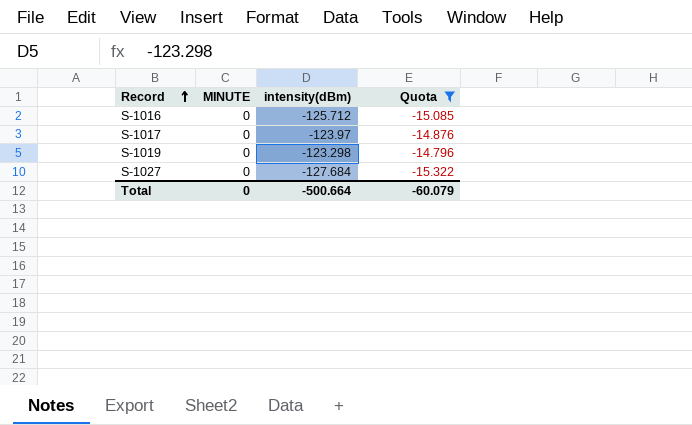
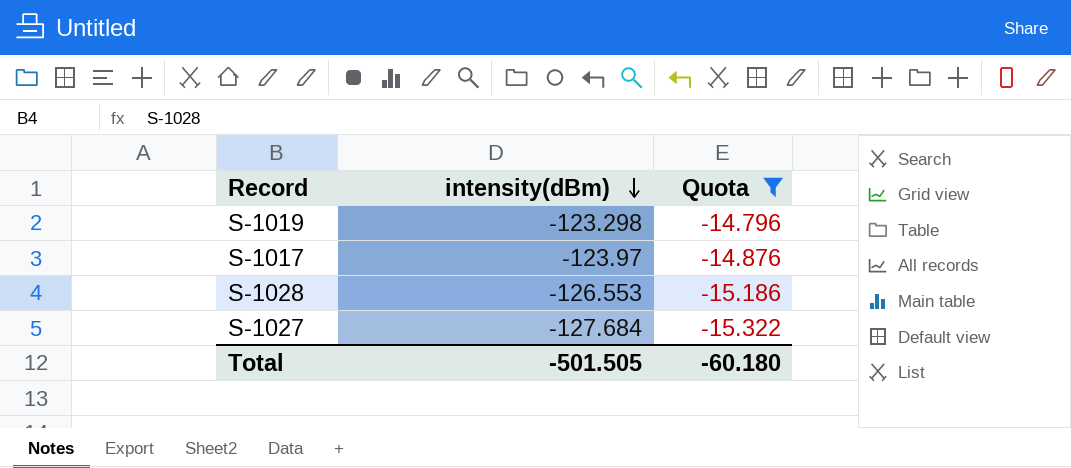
row order: Record ascending -> intensity(dBm) descending
column MINUTE | position: 2 -> none
row S-1016: 0 | -125.712 | -15.085 -> none
row S-1028: none -> -126.553 | -15.186
Total | intensity(dBm): -500.664 -> -501.505
Total | Quota: -60.079 -> -60.180

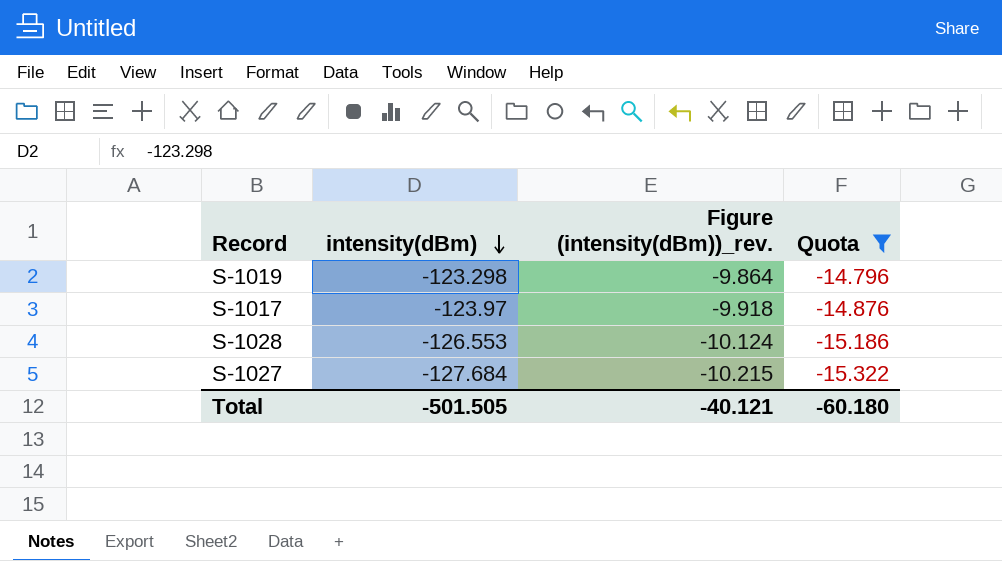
column Figure (intensity(dBm))_rev. | formula: none -> [intensity(dBm)] * 0.08

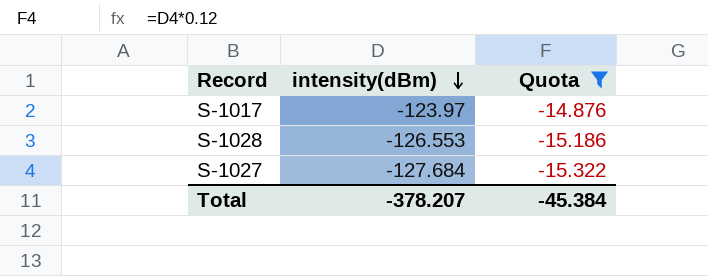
column Figure (intensity(dBm))_rev. | formula: [intensity(dBm)] * 0.08 -> none
row S-1019: -123.298 | -9.864 | -14.796 -> none
Total | intensity(dBm): -501.505 -> -378.207
Total | Quota: -60.180 -> -45.384

